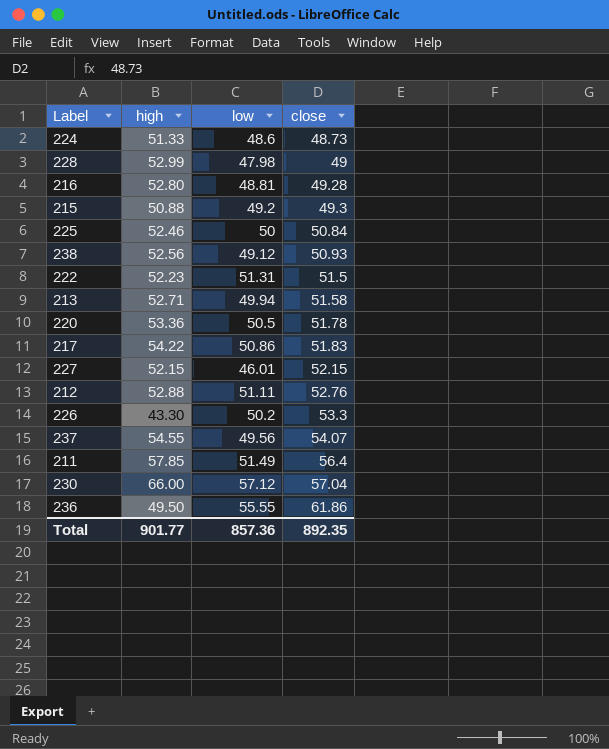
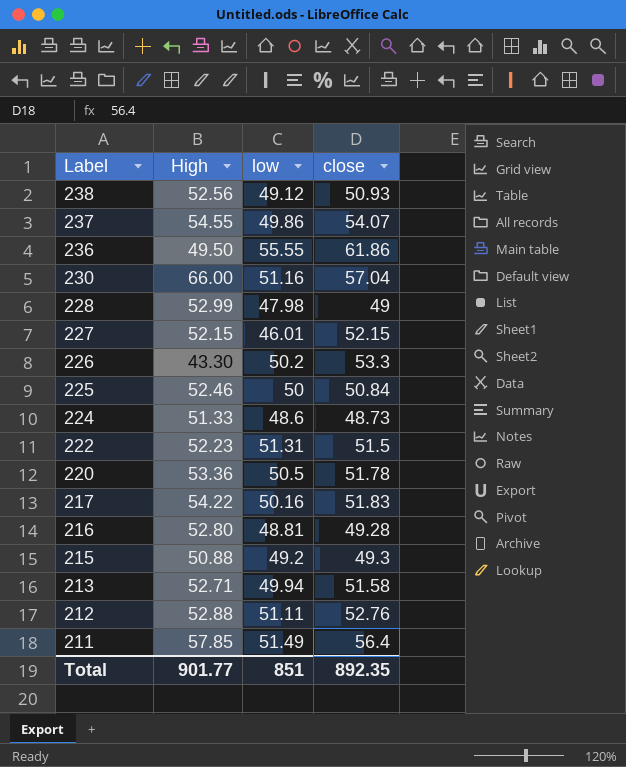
row order: close ascending -> Label descending
column name: high -> High
237 | low: 49.56 -> 49.86
230 | low: 57.12 -> 51.16
217 | low: 50.86 -> 50.16
Total | low: 857.36 -> 851

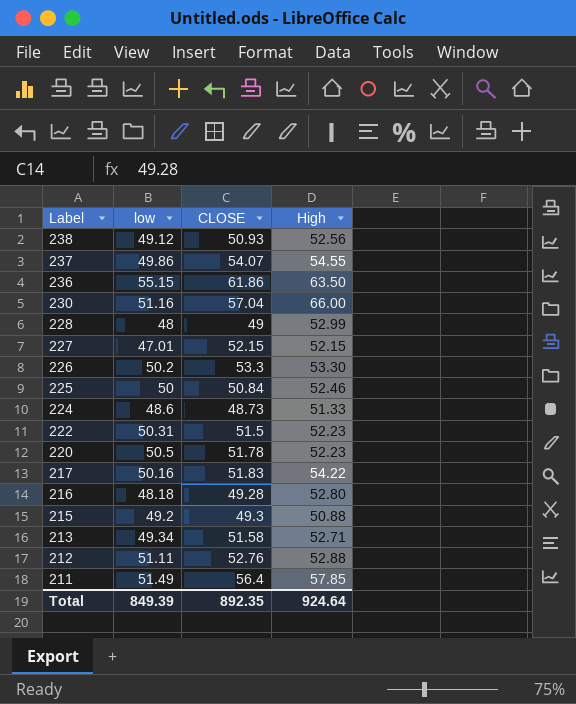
column name: close -> CLOSE
column High | position: 2 -> 4
236 | low: 55.55 -> 55.15
236 | High: 49.50 -> 63.50
228 | low: 47.98 -> 48
227 | low: 46.01 -> 47.01
226 | High: 43.30 -> 53.30
222 | low: 51.31 -> 50.31
220 | High: 53.36 -> 52.23
216 | low: 48.81 -> 48.18
213 | low: 49.94 -> 49.34
Total | low: 851 -> 849.39
Total | High: 901.77 -> 924.64

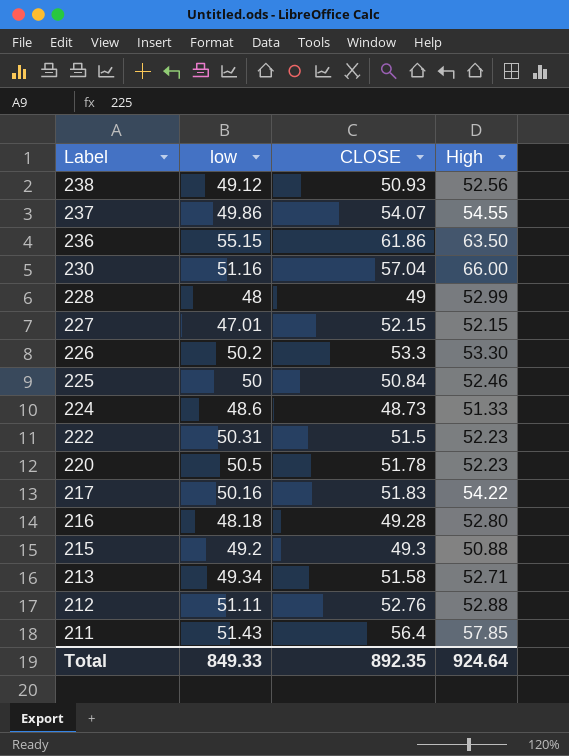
211 | low: 51.49 -> 51.43
Total | low: 849.39 -> 849.33

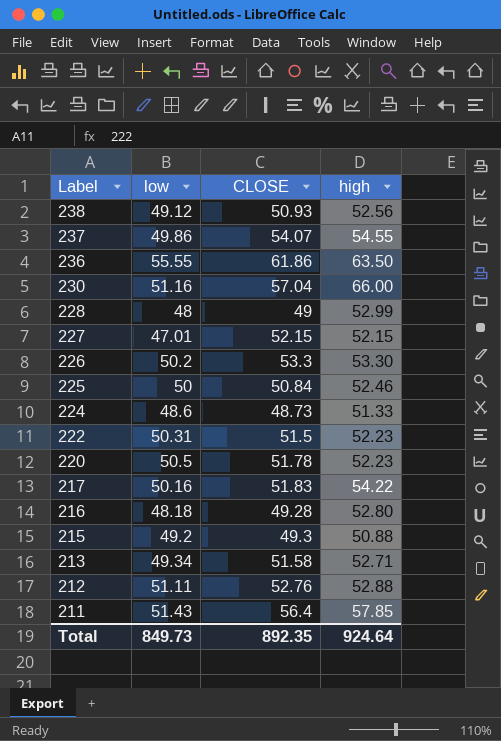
column name: High -> high
236 | low: 55.15 -> 55.55
Total | low: 849.33 -> 849.73

